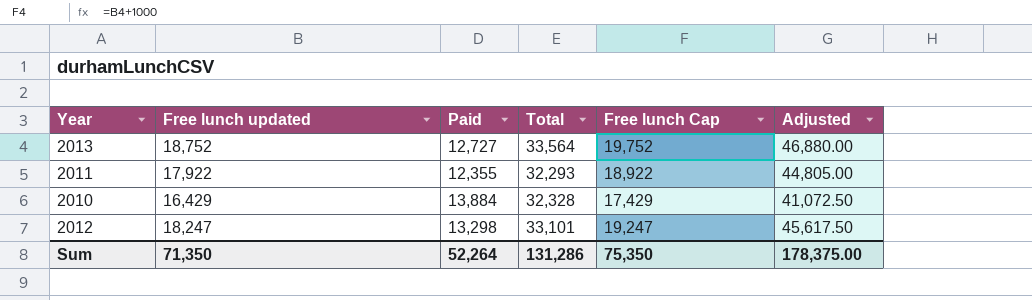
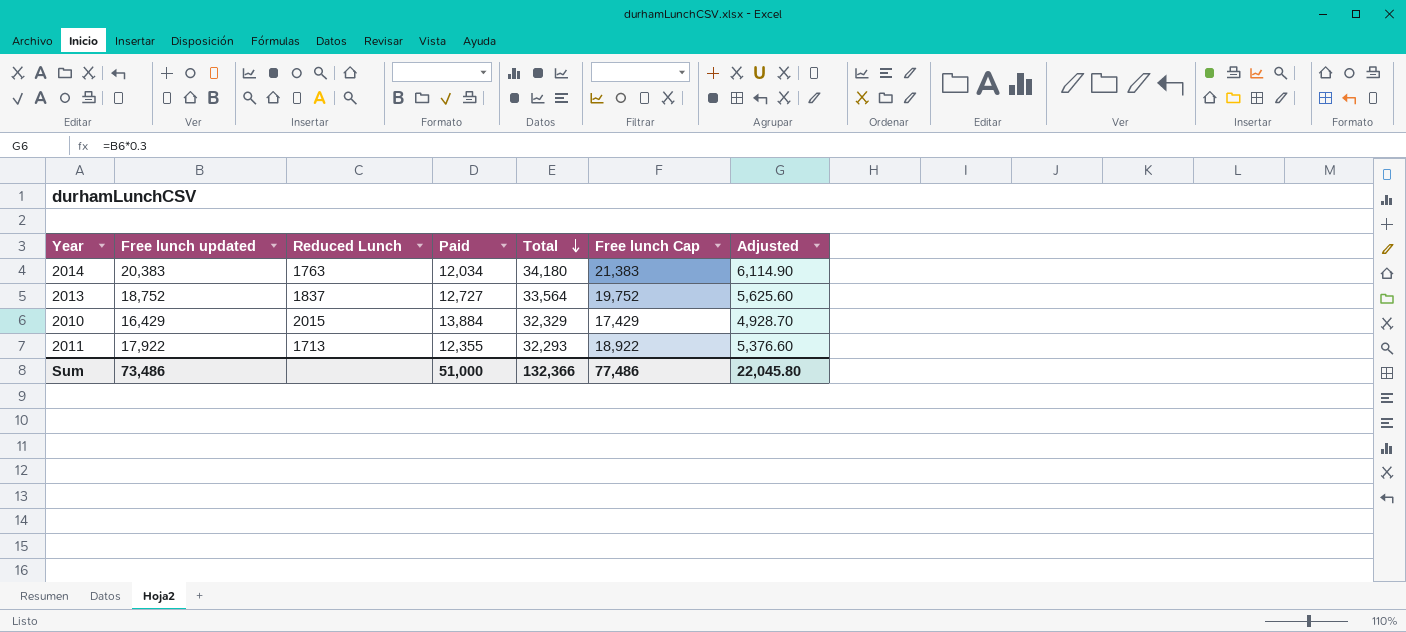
row order: none -> Total descending
column Reduced Lunch | position: none -> 3
column Adjusted | formula: [Free lunch updated] * 2.5 -> [Free lunch updated] * 0.3
row 2012: 18,247 | 13,298 | 33,101 | 19,247 | 45,617.50 -> none
row 2014: none -> 20,383 | 1763 | 12,034 | 34,180 | 21,383 | 6,114.90
2010 | Total: 32,328 -> 32,329
Sum | Free lunch updated: 71,350 -> 73,486
Sum | Paid: 52,264 -> 51,000
Sum | Total: 131,286 -> 132,366
Sum | Free lunch Cap: 75,350 -> 77,486
Sum | Adjusted: 178,375.00 -> 22,045.80

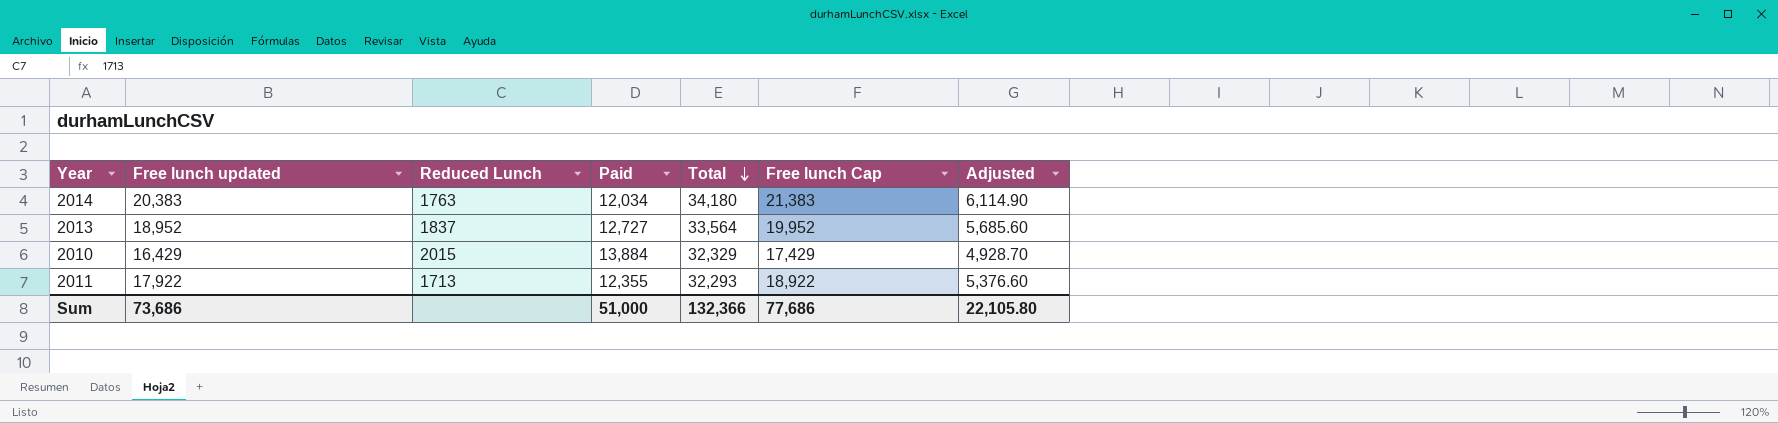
2013 | Free lunch updated: 18,752 -> 18,952
2013 | Free lunch Cap: 19,752 -> 19,952
2013 | Adjusted: 5,625.60 -> 5,685.60
Sum | Free lunch updated: 73,486 -> 73,686
Sum | Free lunch Cap: 77,486 -> 77,686
Sum | Adjusted: 22,045.80 -> 22,105.80

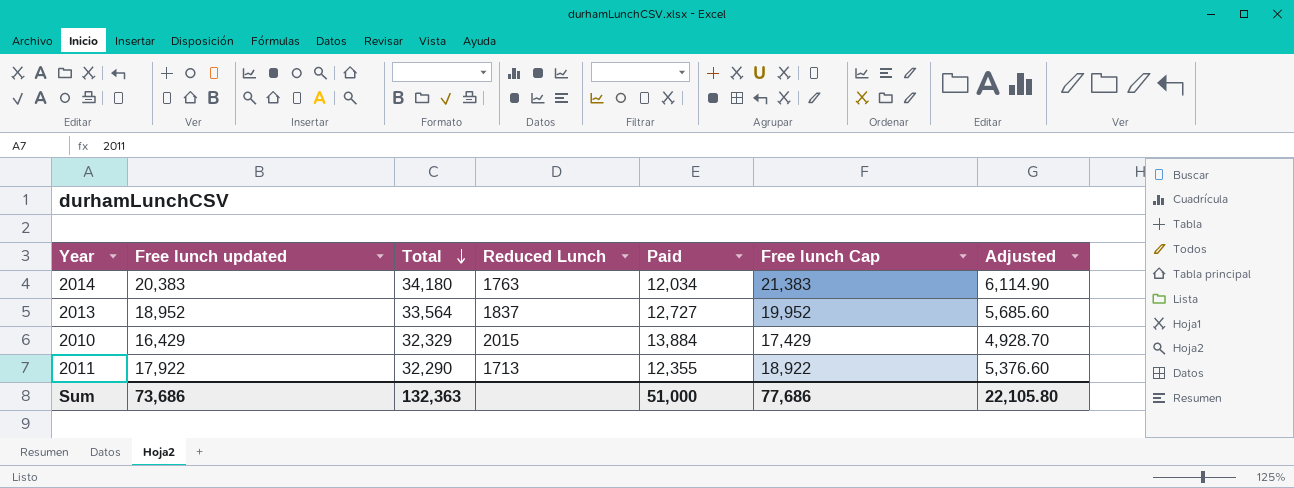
column Total | position: 5 -> 3
2011 | Total: 32,293 -> 32,290
Sum | Total: 132,366 -> 132,363

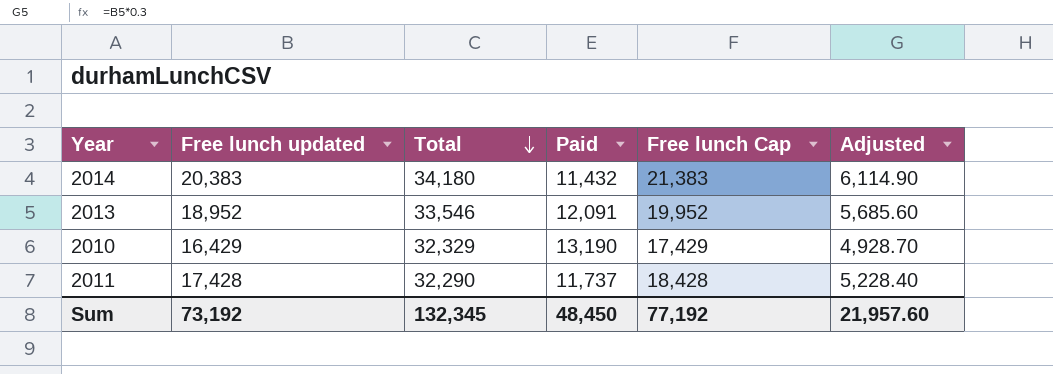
column Reduced Lunch | position: 4 -> none
2014 | Paid: 12,034 -> 11,432
2013 | Total: 33,564 -> 33,546
2013 | Paid: 12,727 -> 12,091
2010 | Paid: 13,884 -> 13,190
2011 | Free lunch updated: 17,922 -> 17,428
2011 | Paid: 12,355 -> 11,737
2011 | Free lunch Cap: 18,922 -> 18,428
2011 | Adjusted: 5,376.60 -> 5,228.40
Sum | Free lunch updated: 73,686 -> 73,192
Sum | Total: 132,363 -> 132,345
Sum | Paid: 51,000 -> 48,450
Sum | Free lunch Cap: 77,686 -> 77,192
Sum | Adjusted: 22,105.80 -> 21,957.60

